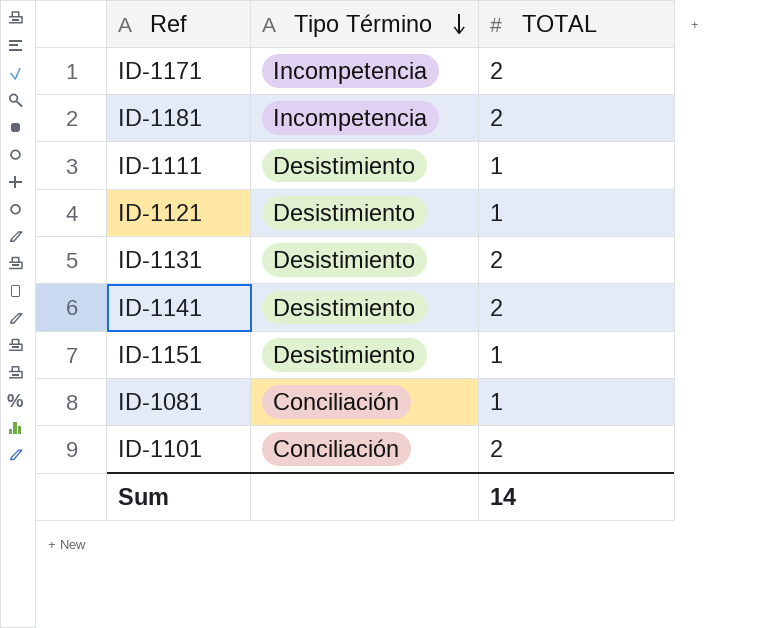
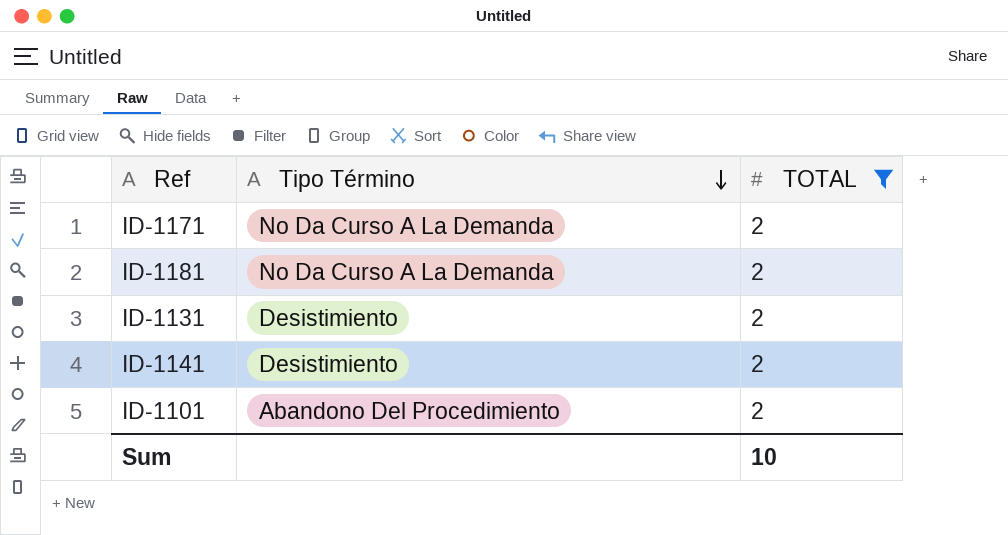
filter: none -> TOTAL = 2
ID-1171 | Tipo Término: Incompetencia -> No Da Curso A La Demanda
ID-1181 | Tipo Término: Incompetencia -> No Da Curso A La Demanda
ID-1101 | Tipo Término: Conciliación -> Abandono Del Procedimiento
Sum | TOTAL: 14 -> 10

